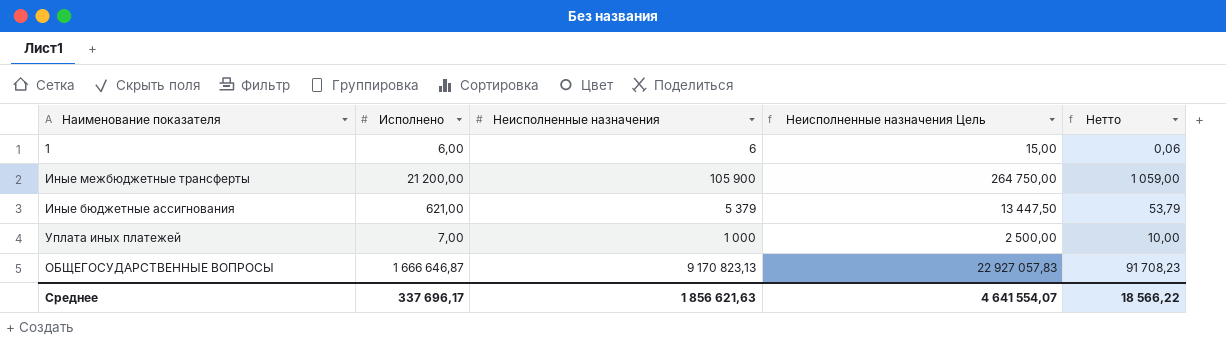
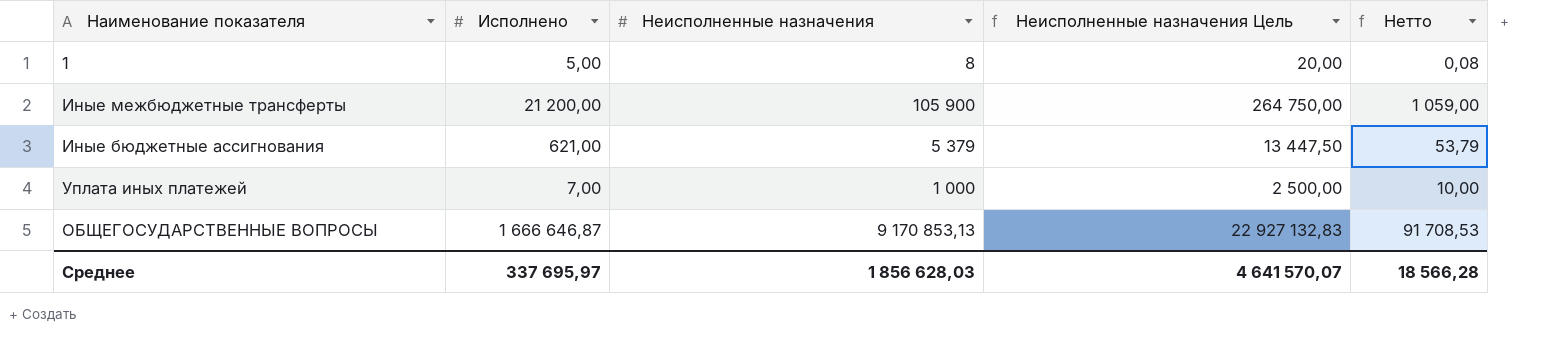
1 | Исполнено: 6,00 -> 5,00
1 | Неисполненные назначения: 6 -> 8
1 | Неисполненные назначения Цель: 15,00 -> 20,00
1 | Нетто: 0,06 -> 0,08
ОБЩЕГОСУДАРСТВЕННЫЕ ВОПРОСЫ | Неисполненные назначения: 9 170 823,13 -> 9 170 853,13
ОБЩЕГОСУДАРСТВЕННЫЕ ВОПРОСЫ | Неисполненные назначения Цель: 22 927 057,83 -> 22 927 132,83
ОБЩЕГОСУДАРСТВЕННЫЕ ВОПРОСЫ | Нетто: 91 708,23 -> 91 708,53
Среднее | Исполнено: 337 696,17 -> 337 695,97
Среднее | Неисполненные назначения: 1 856 621,63 -> 1 856 628,03
Среднее | Неисполненные назначения Цель: 4 641 554,07 -> 4 641 570,07
Среднее | Нетто: 18 566,22 -> 18 566,28

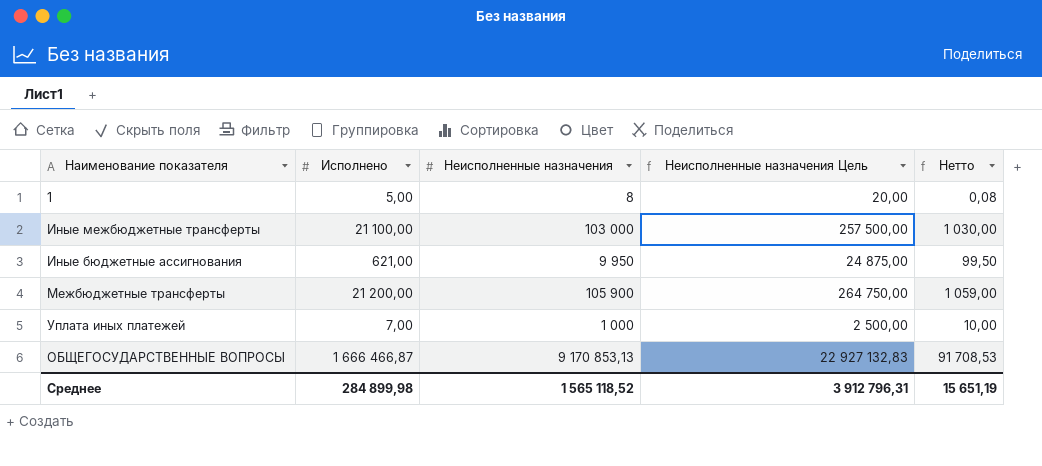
Иные межбюджетные трансферты | Исполнено: 21 200,00 -> 21 100,00
Иные межбюджетные трансферты | Неисполненные назначения: 105 900 -> 103 000
Иные межбюджетные трансферты | Неисполненные назначения Цель: 264 750,00 -> 257 500,00
Иные межбюджетные трансферты | Нетто: 1 059,00 -> 1 030,00
Иные бюджетные ассигнования | Неисполненные назначения: 5 379 -> 9 950
Иные бюджетные ассигнования | Неисполненные назначения Цель: 13 447,50 -> 24 875,00
Иные бюджетные ассигнования | Нетто: 53,79 -> 99,50
row Межбюджетные трансферты: none -> 21 200,00 | 105 900 | 264 750,00 | 1 059,00
ОБЩЕГОСУДАРСТВЕННЫЕ ВОПРОСЫ | Исполнено: 1 666 646,87 -> 1 666 466,87
Среднее | Исполнено: 337 695,97 -> 284 899,98
Среднее | Неисполненные назначения: 1 856 628,03 -> 1 565 118,52
Среднее | Неисполненные назначения Цель: 4 641 570,07 -> 3 912 796,31
Среднее | Нетто: 18 566,28 -> 15 651,19

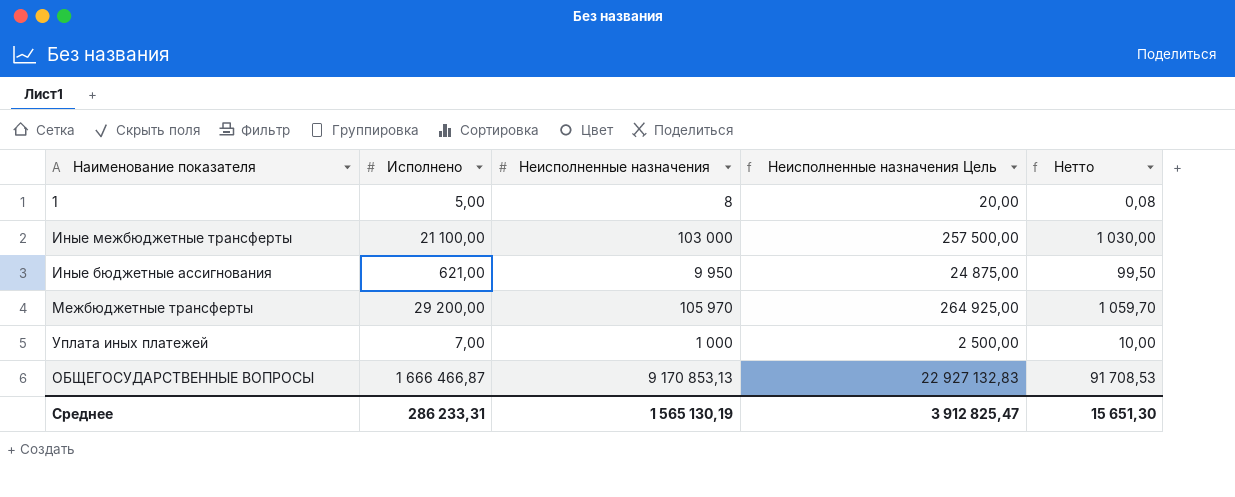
Межбюджетные трансферты | Исполнено: 21 200,00 -> 29 200,00
Межбюджетные трансферты | Неисполненные назначения: 105 900 -> 105 970
Межбюджетные трансферты | Неисполненные назначения Цель: 264 750,00 -> 264 925,00
Межбюджетные трансферты | Нетто: 1 059,00 -> 1 059,70
Среднее | Исполнено: 284 899,98 -> 286 233,31
Среднее | Неисполненные назначения: 1 565 118,52 -> 1 565 130,19
Среднее | Неисполненные назначения Цель: 3 912 796,31 -> 3 912 825,47
Среднее | Нетто: 15 651,19 -> 15 651,30

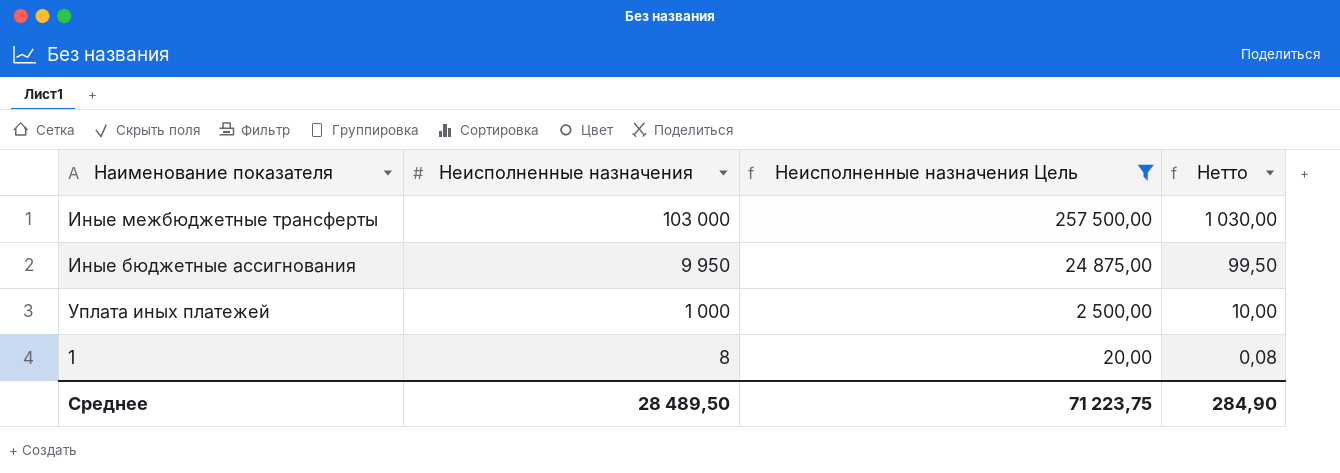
filter: none -> Неисполненные назначения Цель <= 257 500,00
row order: none -> Неисполненные назначения descending
column Исполнено | position: 2 -> none
Среднее | Неисполненные назначения: 1 565 130,19 -> 28 489,50
Среднее | Неисполненные назначения Цель: 3 912 825,47 -> 71 223,75
Среднее | Нетто: 15 651,30 -> 284,90

